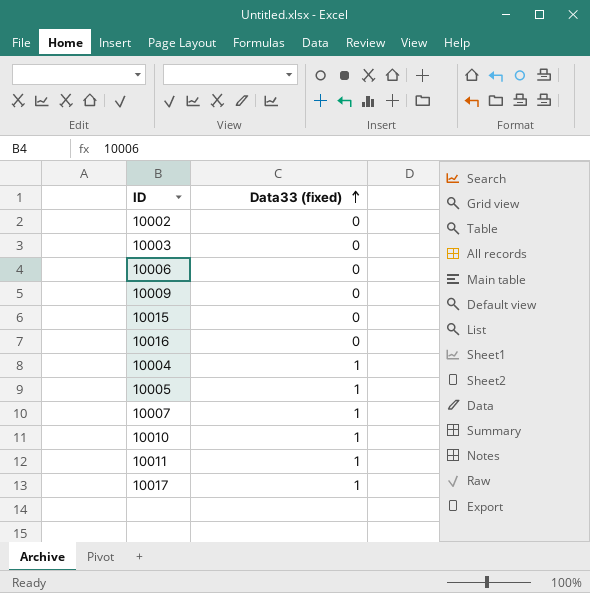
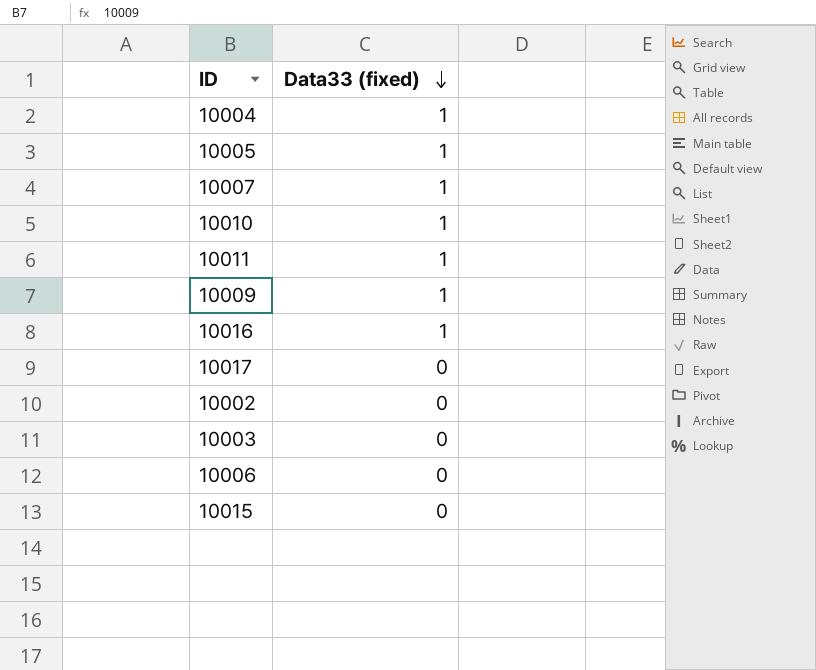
row order: Data33 (fixed) ascending -> Data33 (fixed) descending
10009 | Data33 (fixed): 0 -> 1
10016 | Data33 (fixed): 0 -> 1
10017 | Data33 (fixed): 1 -> 0

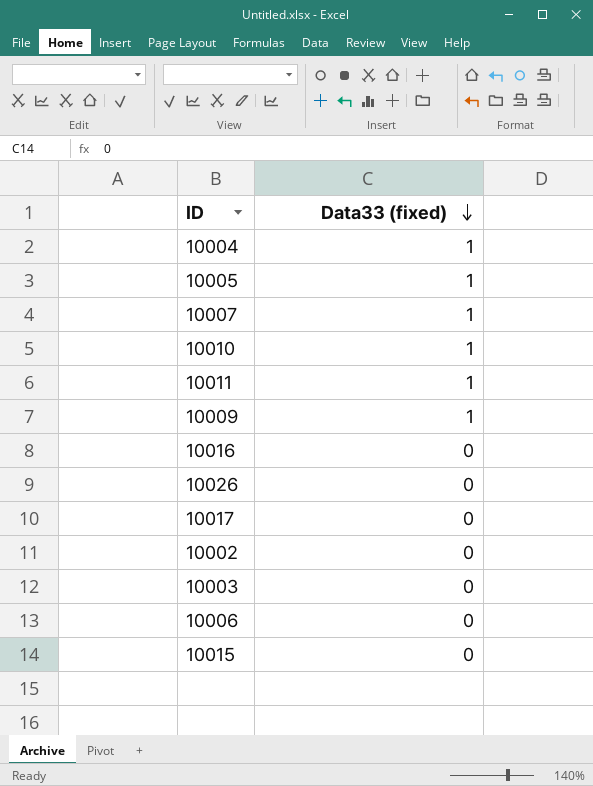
10016 | Data33 (fixed): 1 -> 0
row 10026: none -> 0

